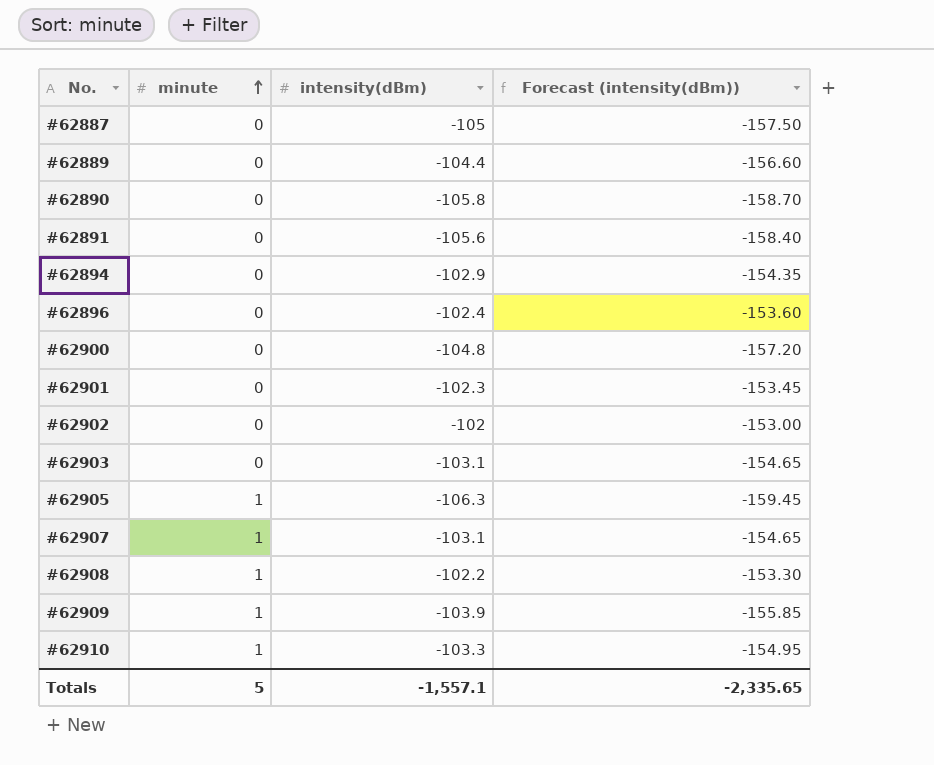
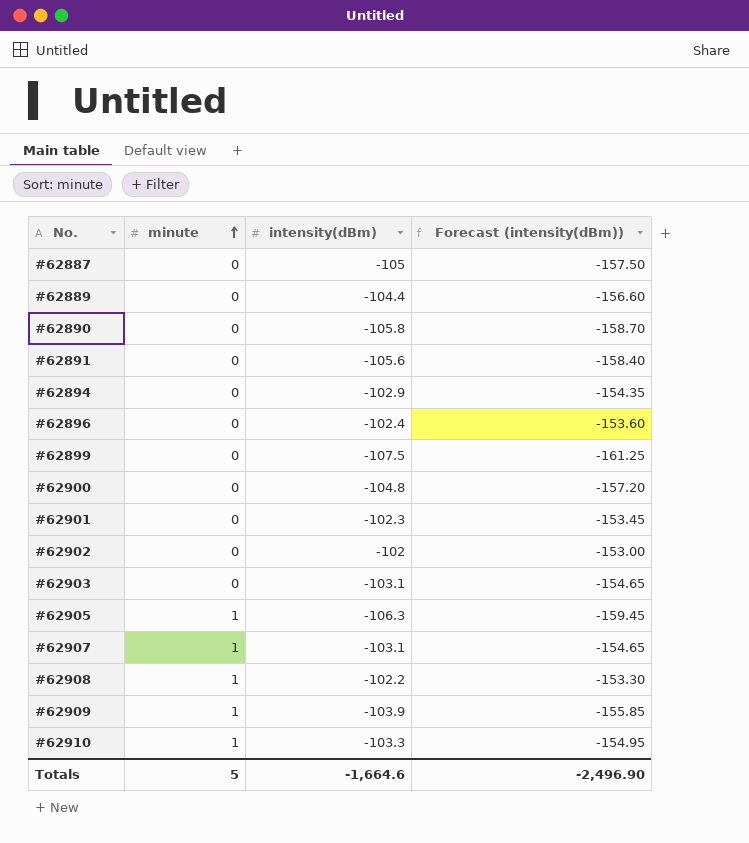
row #62899: none -> 0 | -107.5 | -161.25
Totals | intensity(dBm): -1,557.1 -> -1,664.6
Totals | Forecast (intensity(dBm)): -2,335.65 -> -2,496.90

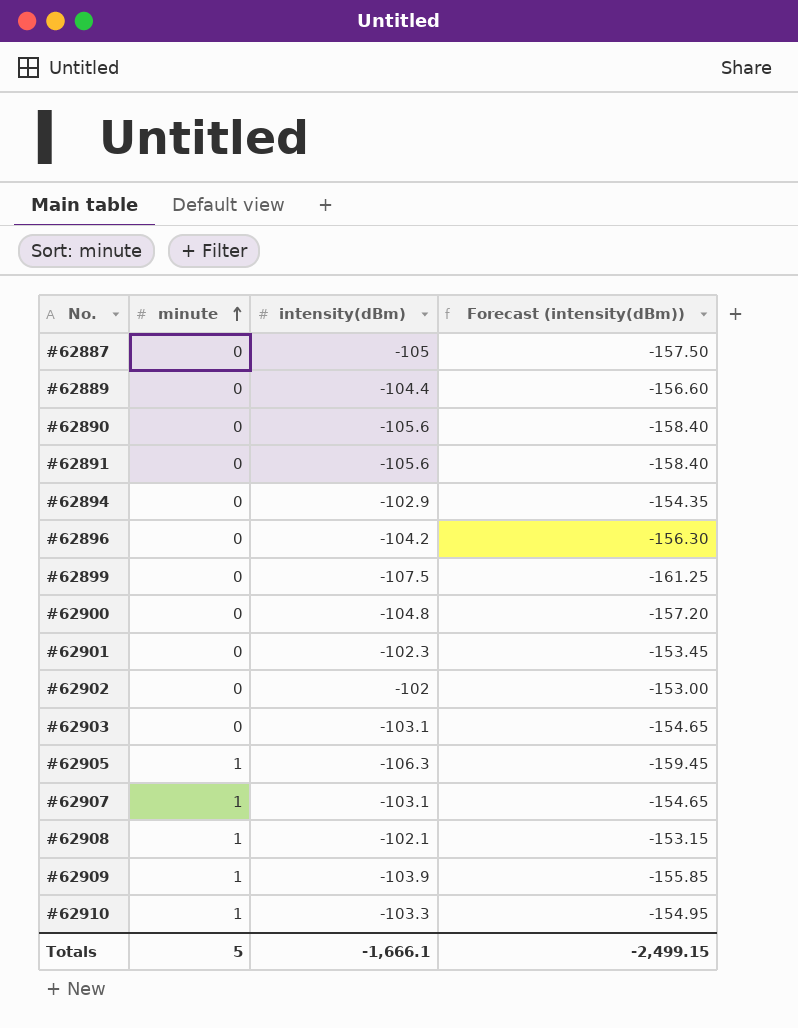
#62890 | intensity(dBm): -105.8 -> -105.6
#62890 | Forecast (intensity(dBm)): -158.70 -> -158.40
#62896 | intensity(dBm): -102.4 -> -104.2
#62896 | Forecast (intensity(dBm)): -153.60 -> -156.30
#62908 | intensity(dBm): -102.2 -> -102.1
#62908 | Forecast (intensity(dBm)): -153.30 -> -153.15
Totals | intensity(dBm): -1,664.6 -> -1,666.1
Totals | Forecast (intensity(dBm)): -2,496.90 -> -2,499.15

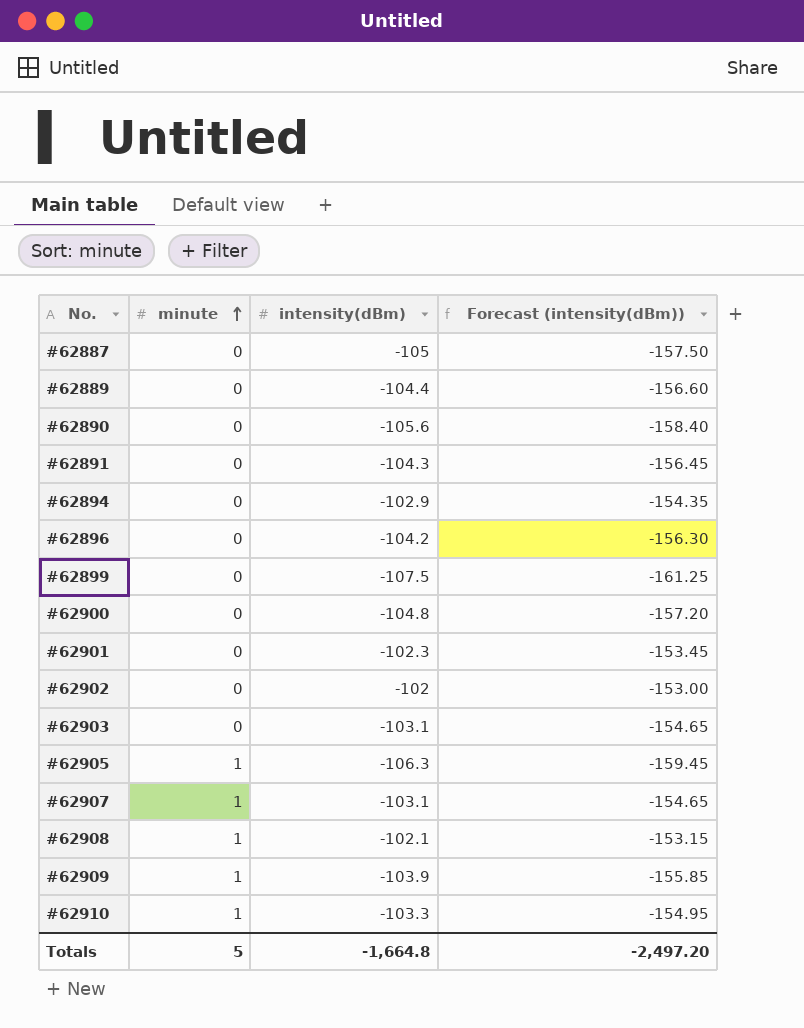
#62891 | intensity(dBm): -105.6 -> -104.3
#62891 | Forecast (intensity(dBm)): -158.40 -> -156.45
Totals | intensity(dBm): -1,666.1 -> -1,664.8
Totals | Forecast (intensity(dBm)): -2,499.15 -> -2,497.20

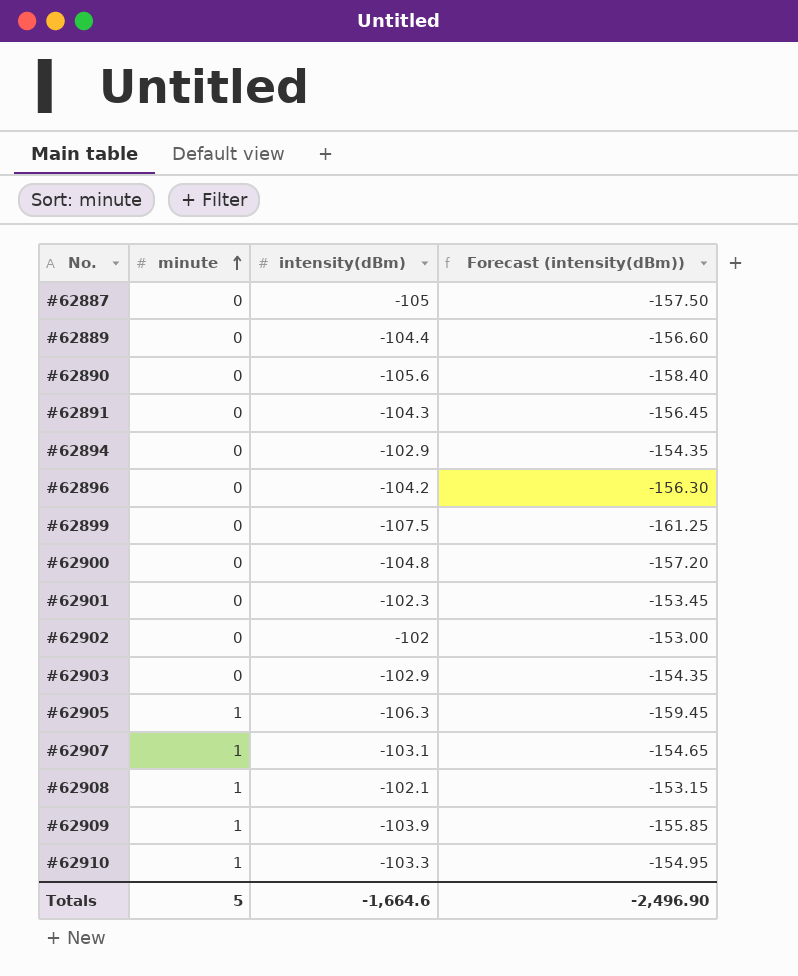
#62903 | intensity(dBm): -103.1 -> -102.9
#62903 | Forecast (intensity(dBm)): -154.65 -> -154.35
Totals | intensity(dBm): -1,664.8 -> -1,664.6
Totals | Forecast (intensity(dBm)): -2,497.20 -> -2,496.90

